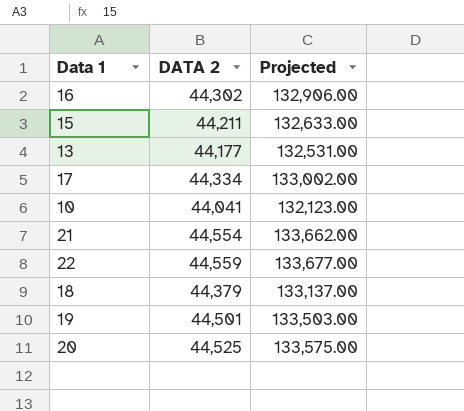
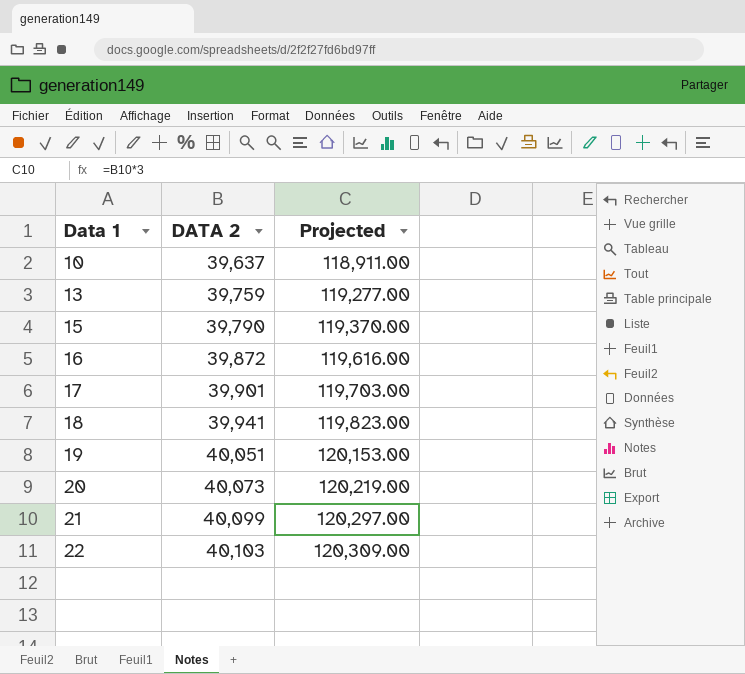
row order: none -> Data 1 ascending
10 | DATA 2: 44,041 -> 39,637
10 | Projected: 132,123.00 -> 118,911.00
13 | DATA 2: 44,177 -> 39,759
13 | Projected: 132,531.00 -> 119,277.00
15 | DATA 2: 44,211 -> 39,790
15 | Projected: 132,633.00 -> 119,370.00
16 | DATA 2: 44,302 -> 39,872
16 | Projected: 132,906.00 -> 119,616.00
17 | DATA 2: 44,334 -> 39,901
17 | Projected: 133,002.00 -> 119,703.00
18 | DATA 2: 44,379 -> 39,941
18 | Projected: 133,137.00 -> 119,823.00
19 | DATA 2: 44,501 -> 40,051
19 | Projected: 133,503.00 -> 120,153.00
20 | DATA 2: 44,525 -> 40,073
20 | Projected: 133,575.00 -> 120,219.00
21 | DATA 2: 44,554 -> 40,099
21 | Projected: 133,662.00 -> 120,297.00
22 | DATA 2: 44,559 -> 40,103
22 | Projected: 133,677.00 -> 120,309.00

